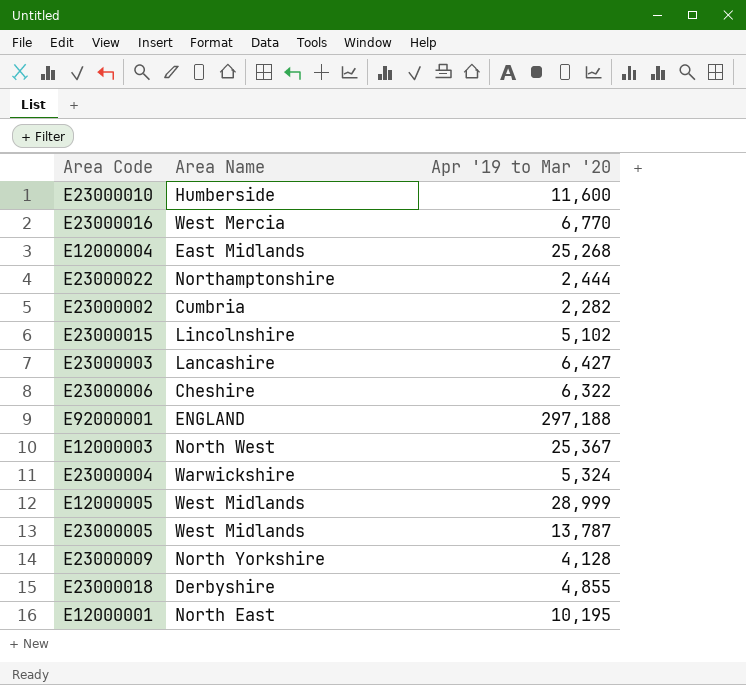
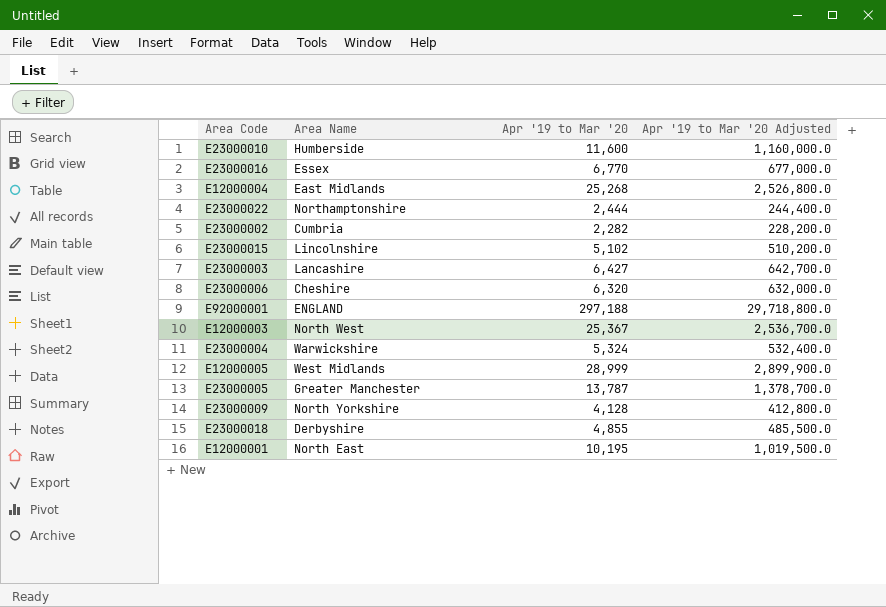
column Apr '19 to Mar '20 Adjusted | formula: none -> [Apr '19 to Mar '20] * 100
E23000016 | Area Name: West Mercia -> Essex
E23000006 | Apr '19 to Mar '20: 6,322 -> 6,320
E23000005 | Area Name: West Midlands -> Greater Manchester

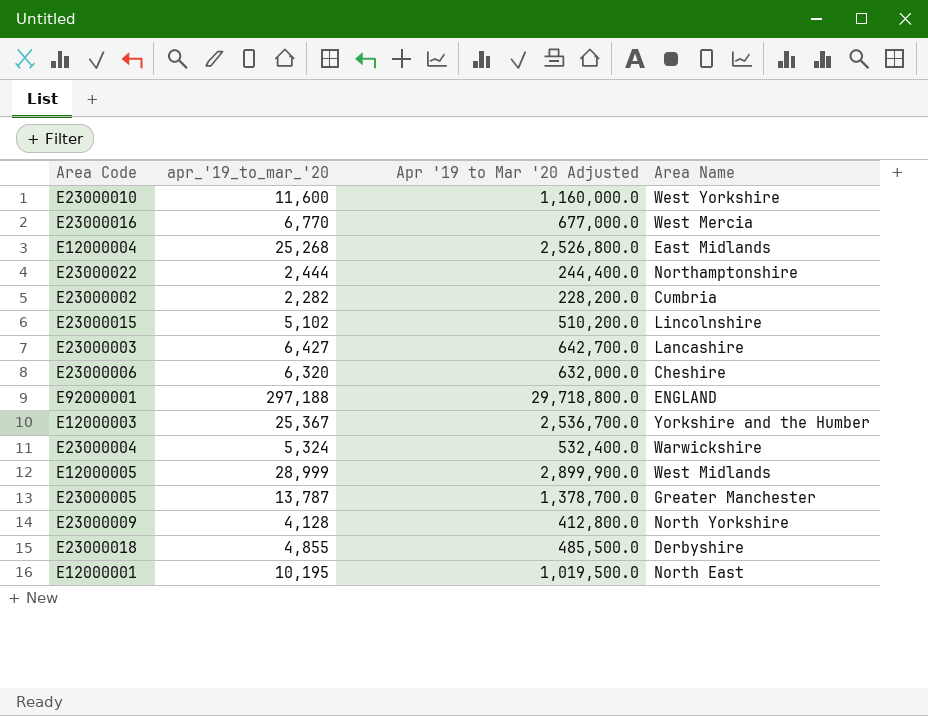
column name: Apr '19 to Mar '20 -> apr_'19_to_mar_'20
column Area Name | position: 2 -> 4
E23000010 | Area Name: Humberside -> West Yorkshire
E23000016 | Area Name: Essex -> West Mercia
E12000003 | Area Name: North West -> Yorkshire and the Humber

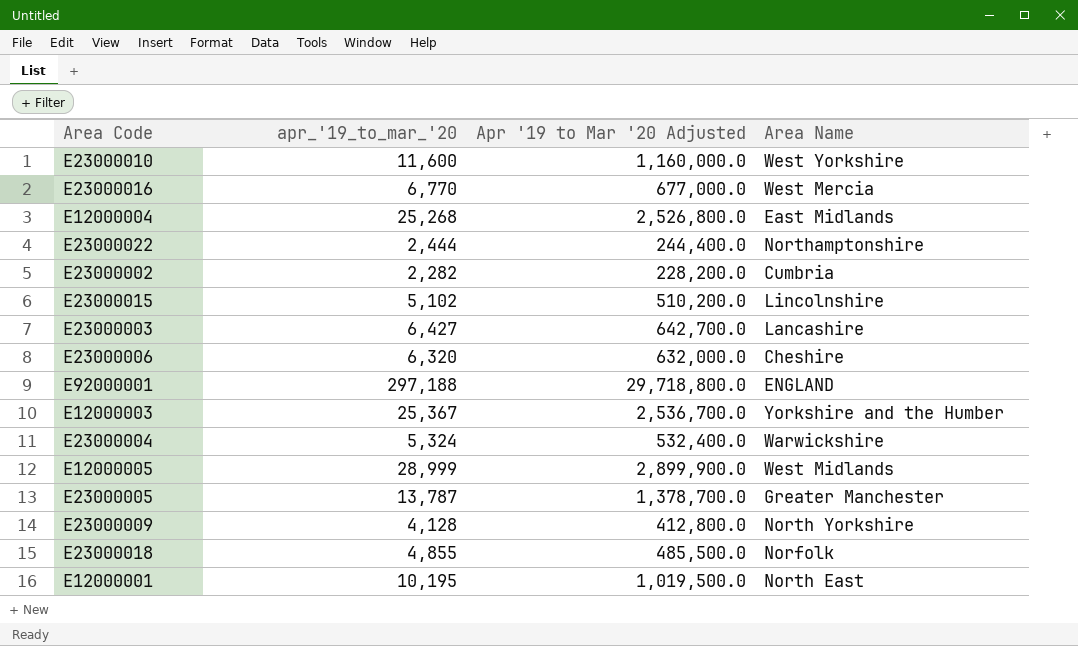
E23000018 | Area Name: Derbyshire -> Norfolk

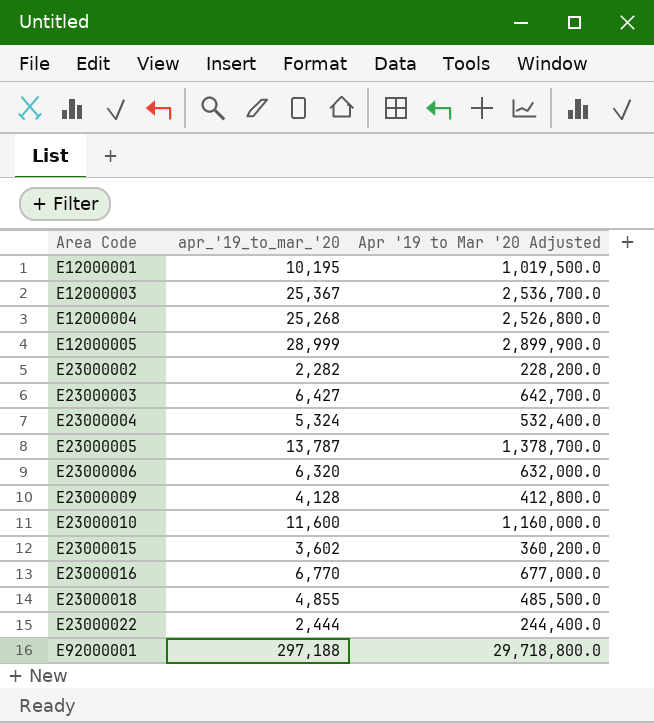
row order: none -> Area Code ascending
column Area Name | position: 4 -> none
E23000015 | apr_'19_to_mar_'20: 5,102 -> 3,602
E23000015 | Apr '19 to Mar '20 Adjusted: 510,200.0 -> 360,200.0

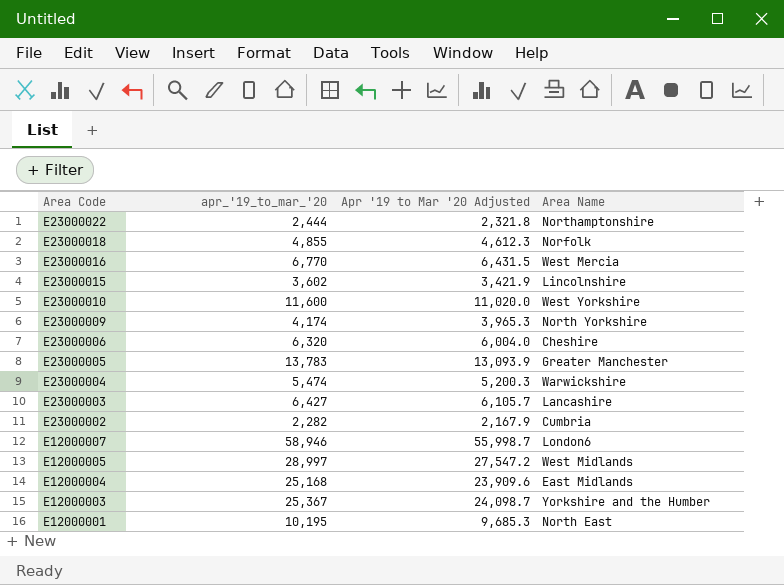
row order: Area Code ascending -> Area Code descending
column Apr '19 to Mar '20 Adjusted | formula: [apr_'19_to_mar_'20] * 100 -> [apr_'19_to_mar_'20] * 0.95
column Area Name | position: none -> 4
row E92000001: 297,188 | 29,718,800.0 -> none
E23000009 | apr_'19_to_mar_'20: 4,128 -> 4,174
E23000005 | apr_'19_to_mar_'20: 13,787 -> 13,783
E23000004 | apr_'19_to_mar_'20: 5,324 -> 5,474
row E12000007: none -> 58,946 | 55,998.7 | London6
E12000005 | apr_'19_to_mar_'20: 28,999 -> 28,997
E12000004 | apr_'19_to_mar_'20: 25,268 -> 25,168

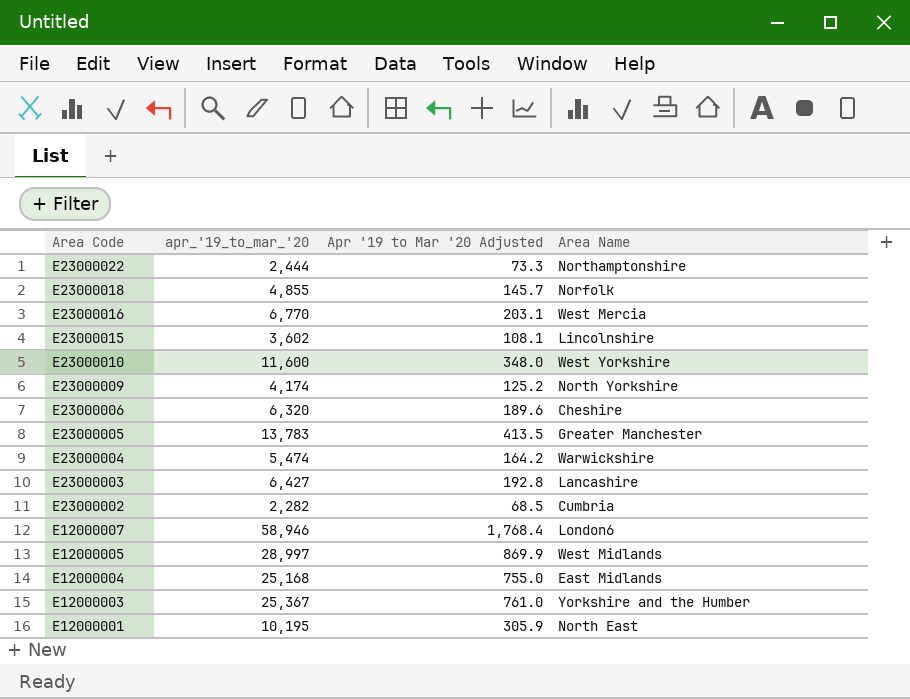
column Apr '19 to Mar '20 Adjusted | formula: [apr_'19_to_mar_'20] * 0.95 -> [apr_'19_to_mar_'20] * 0.03

